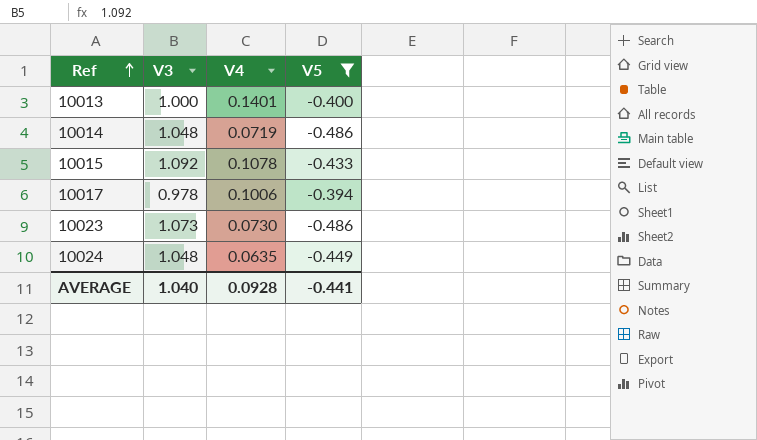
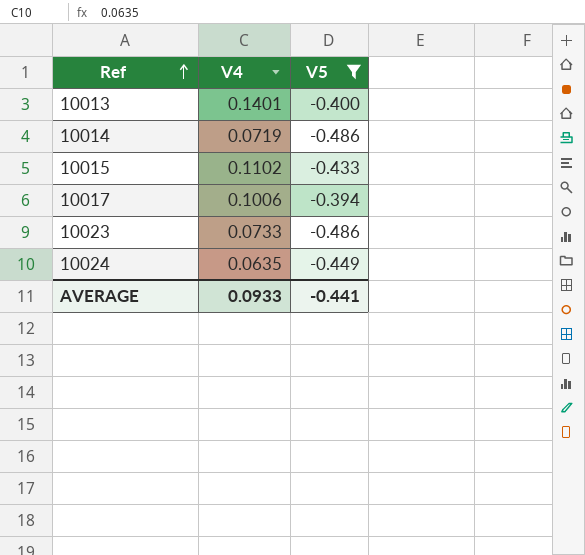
column V3 | position: 2 -> none
10015 | V4: 0.1078 -> 0.1102
10023 | V4: 0.0730 -> 0.0733
AVERAGE | V4: 0.0928 -> 0.0933

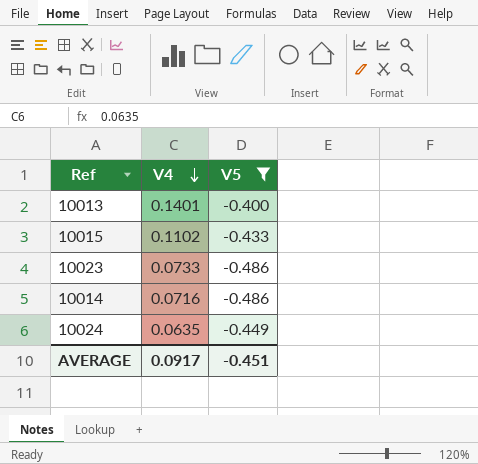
row order: Ref ascending -> V4 descending
row 10017: 0.1006 | -0.394 -> none
10014 | V4: 0.0719 -> 0.0716
AVERAGE | V4: 0.0933 -> 0.0917
AVERAGE | V5: -0.441 -> -0.451

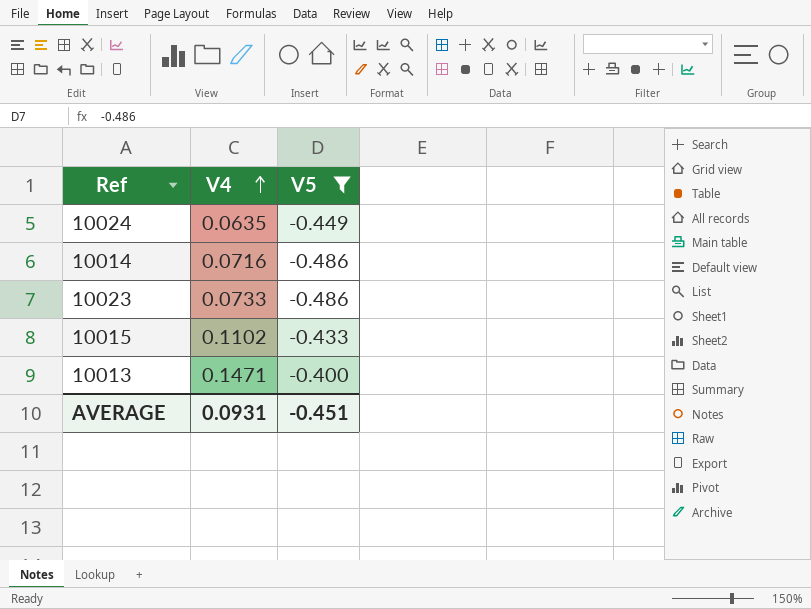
row order: V4 descending -> V4 ascending
10013 | V4: 0.1401 -> 0.1471
AVERAGE | V4: 0.0917 -> 0.0931

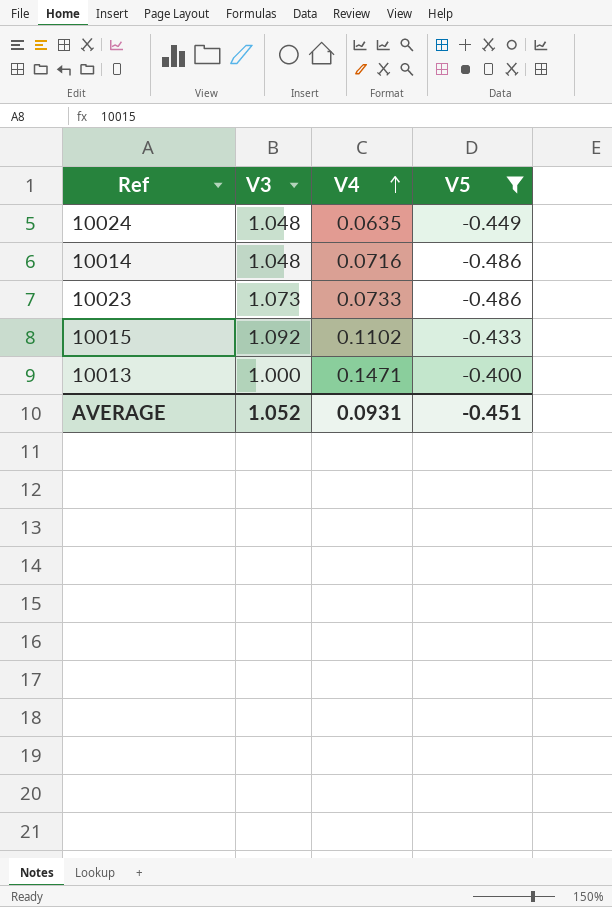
column V3 | position: none -> 2

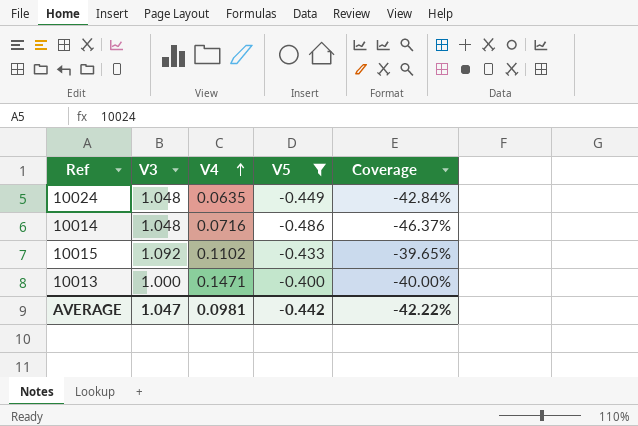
column Coverage | formula: none -> [V5] / [V3]
row 10023: 1.073 | 0.0733 | -0.486 -> none
AVERAGE | V3: 1.052 -> 1.047
AVERAGE | V4: 0.0931 -> 0.0981
AVERAGE | V5: -0.451 -> -0.442

